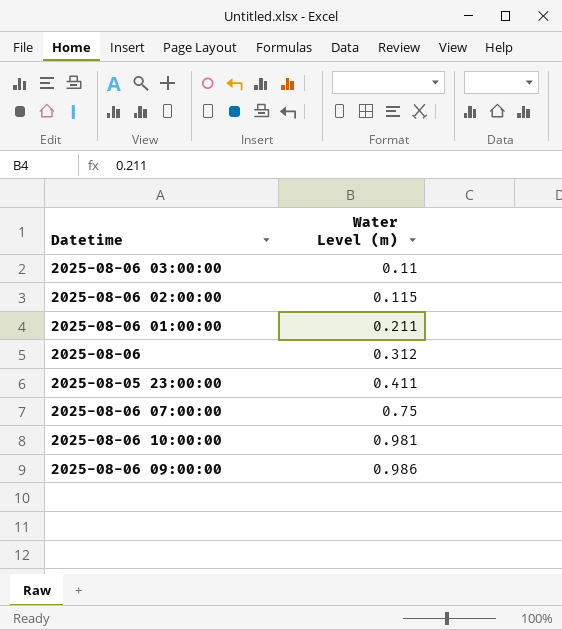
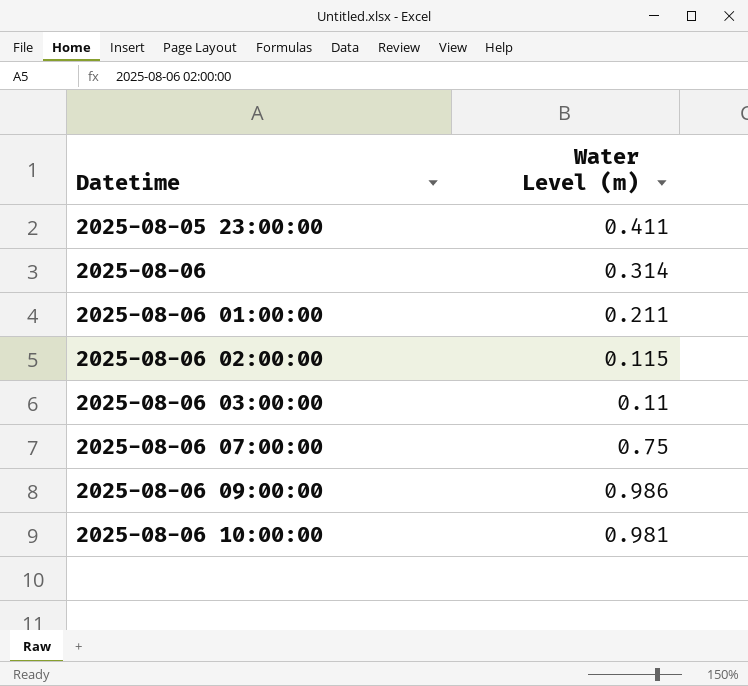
row order: Water Level (m) ascending -> Datetime ascending
2025-08-06 | Water Level (m): 0.312 -> 0.314

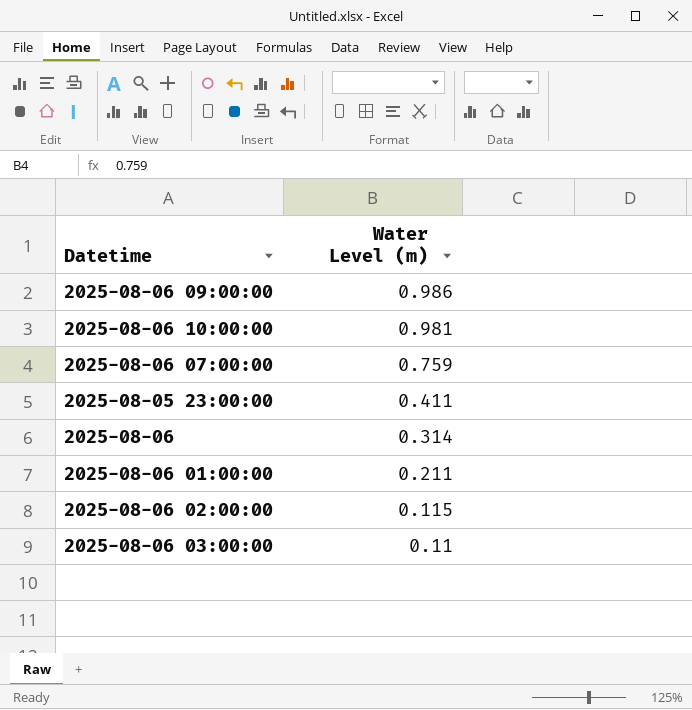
row order: Datetime ascending -> Water Level (m) descending
2025-08-06 07:00:00 | Water Level (m): 0.75 -> 0.759

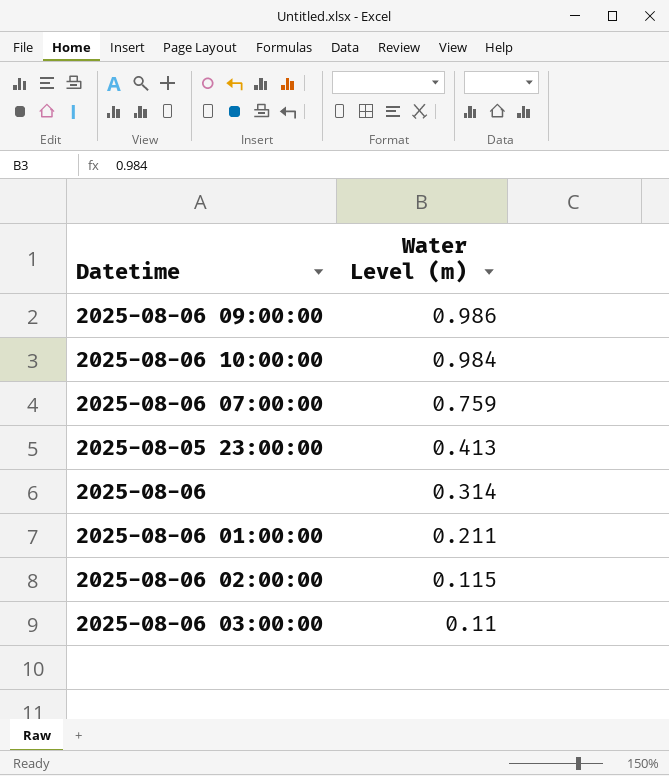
2025-08-06 10:00:00 | Water Level (m): 0.981 -> 0.984
2025-08-05 23:00:00 | Water Level (m): 0.411 -> 0.413

